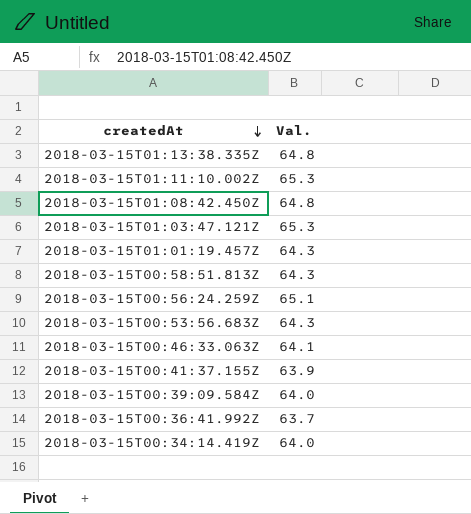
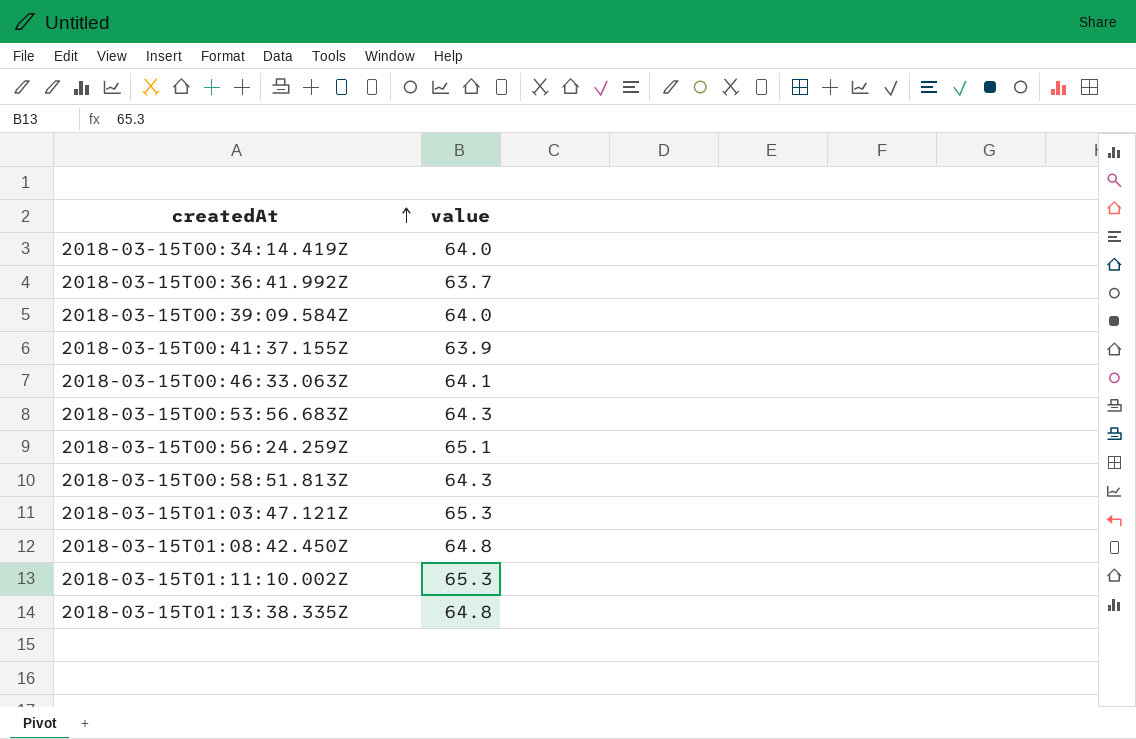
row order: createdAt descending -> createdAt ascending
column name: Val. -> value
row 2018-03-15T01:01:19.457Z: 64.3 -> none

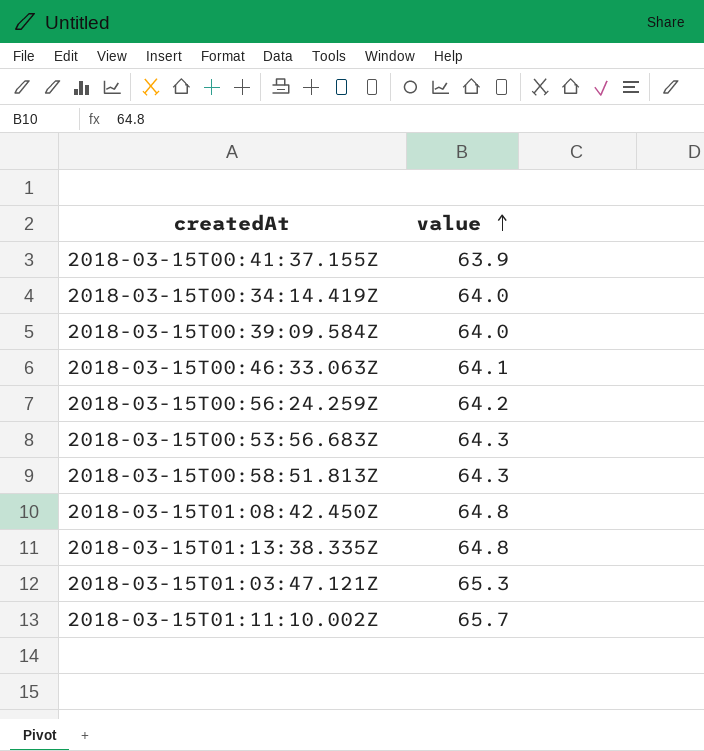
row order: createdAt ascending -> value ascending
row 2018-03-15T00:36:41.992Z: 63.7 -> none
2018-03-15T00:56:24.259Z | value: 65.1 -> 64.2
2018-03-15T01:11:10.002Z | value: 65.3 -> 65.7

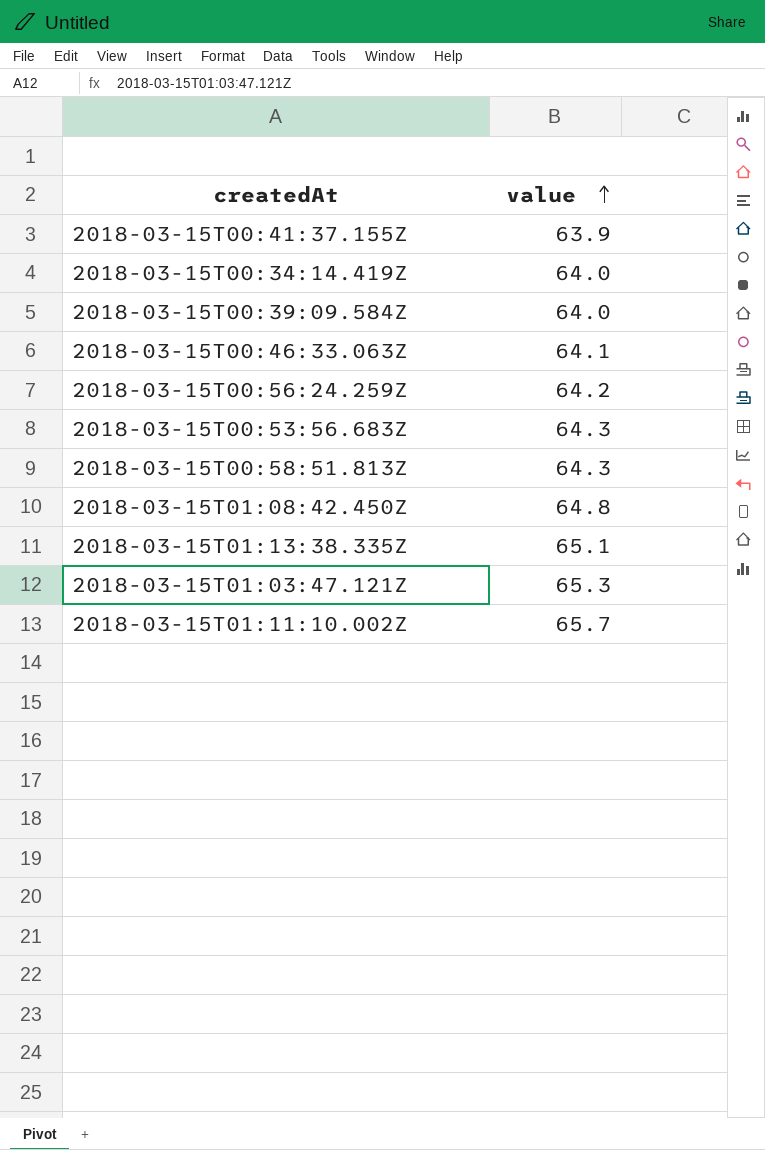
2018-03-15T01:13:38.335Z | value: 64.8 -> 65.1

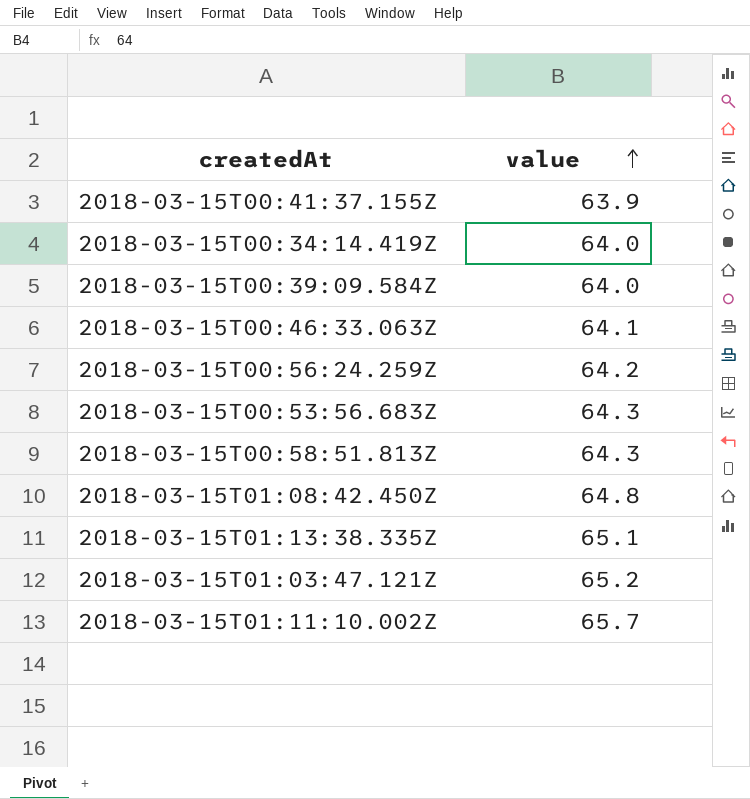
2018-03-15T01:03:47.121Z | value: 65.3 -> 65.2

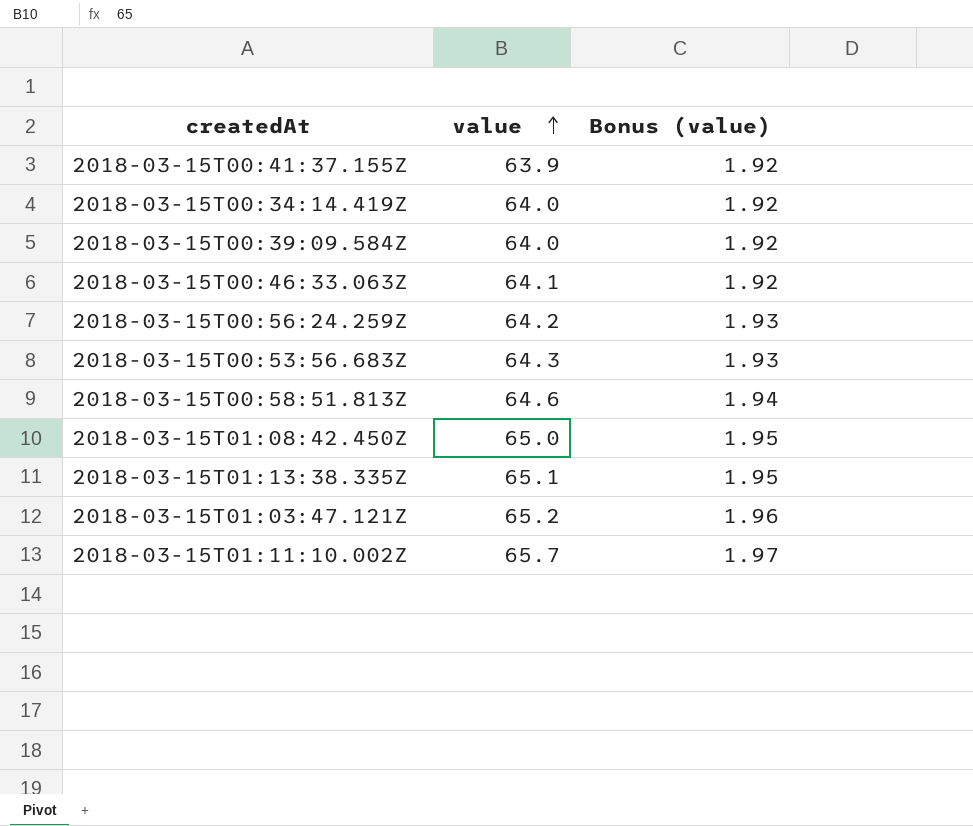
column Bonus (value) | formula: none -> [value] * 0.03
2018-03-15T00:58:51.813Z | value: 64.3 -> 64.6
2018-03-15T01:08:42.450Z | value: 64.8 -> 65.0

